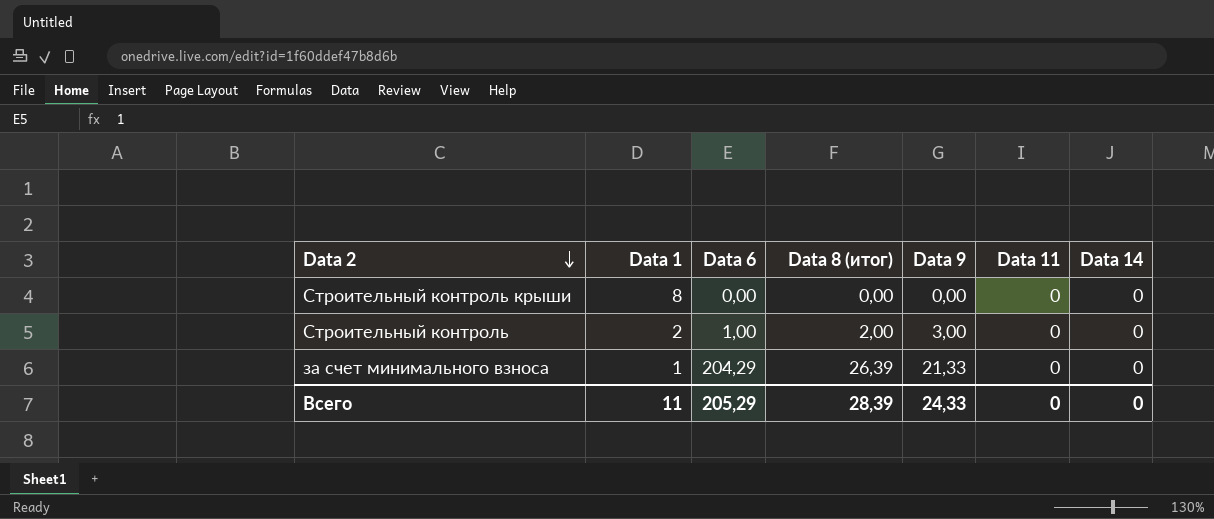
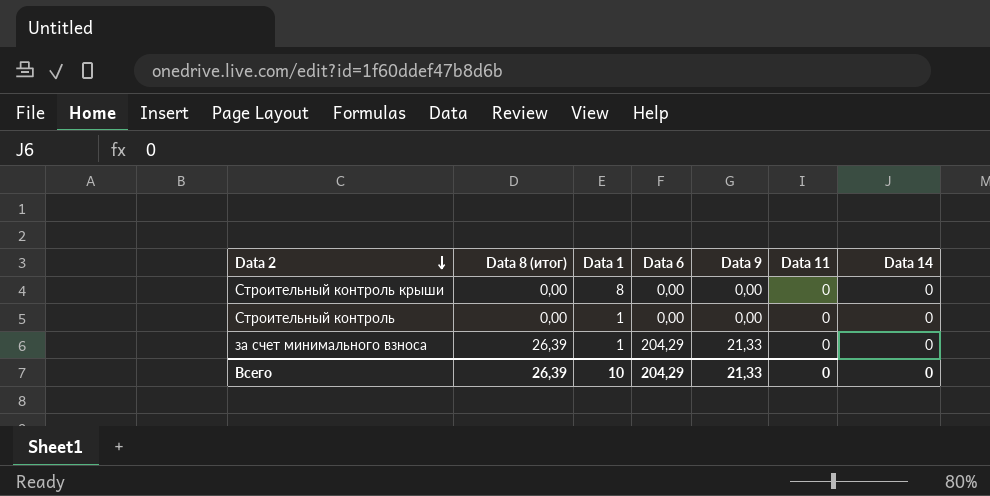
column Data 8 (итог) | position: 4 -> 2
Строительный контроль | Data 8 (итог): 2,00 -> 0,00
Строительный контроль | Data 1: 2 -> 1
Строительный контроль | Data 6: 1,00 -> 0,00
Строительный контроль | Data 9: 3,00 -> 0,00
Всего | Data 8 (итог): 28,39 -> 26,39
Всего | Data 1: 11 -> 10
Всего | Data 6: 205,29 -> 204,29
Всего | Data 9: 24,33 -> 21,33

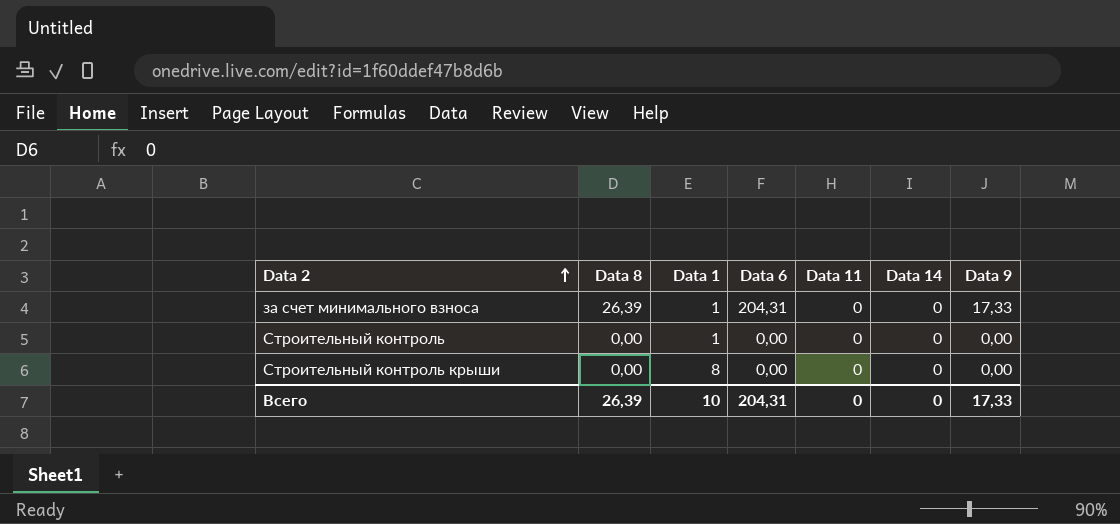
row order: Data 2 descending -> Data 2 ascending
column name: Data 8 (итог) -> Data 8
column Data 9 | position: 5 -> 7
за счет минимального взноса | Data 6: 204,29 -> 204,31
за счет минимального взноса | Data 9: 21,33 -> 17,33
Всего | Data 6: 204,29 -> 204,31
Всего | Data 9: 21,33 -> 17,33

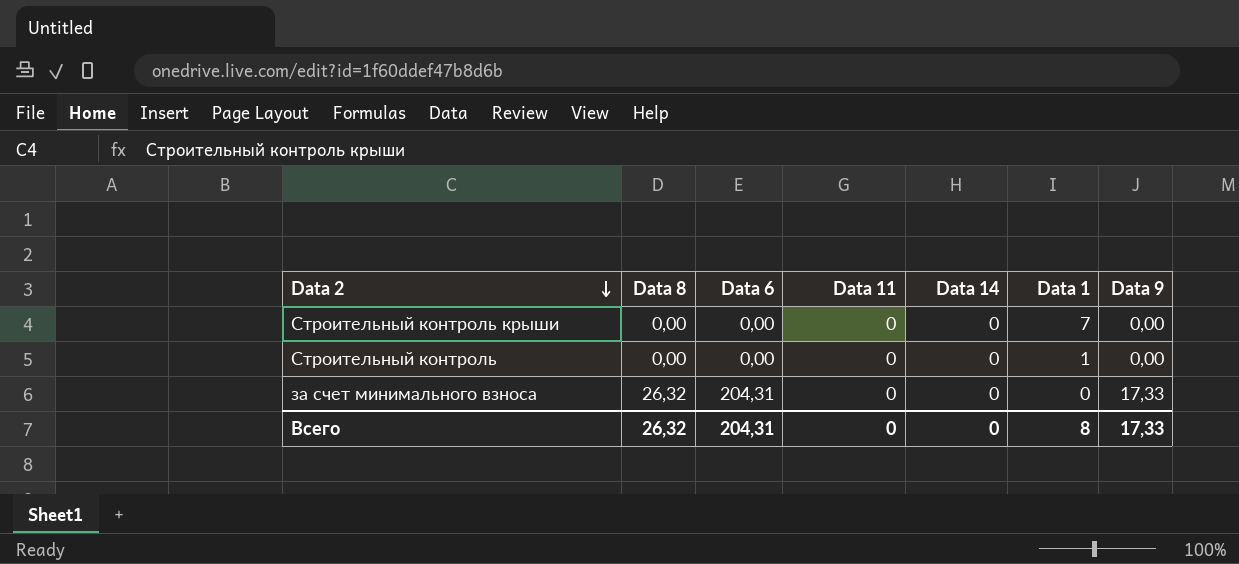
row order: Data 2 ascending -> Data 2 descending
column Data 1 | position: 3 -> 6
Строительный контроль крыши | Data 1: 8 -> 7
за счет минимального взноса | Data 8: 26,39 -> 26,32
за счет минимального взноса | Data 1: 1 -> 0
Всего | Data 8: 26,39 -> 26,32
Всего | Data 1: 10 -> 8

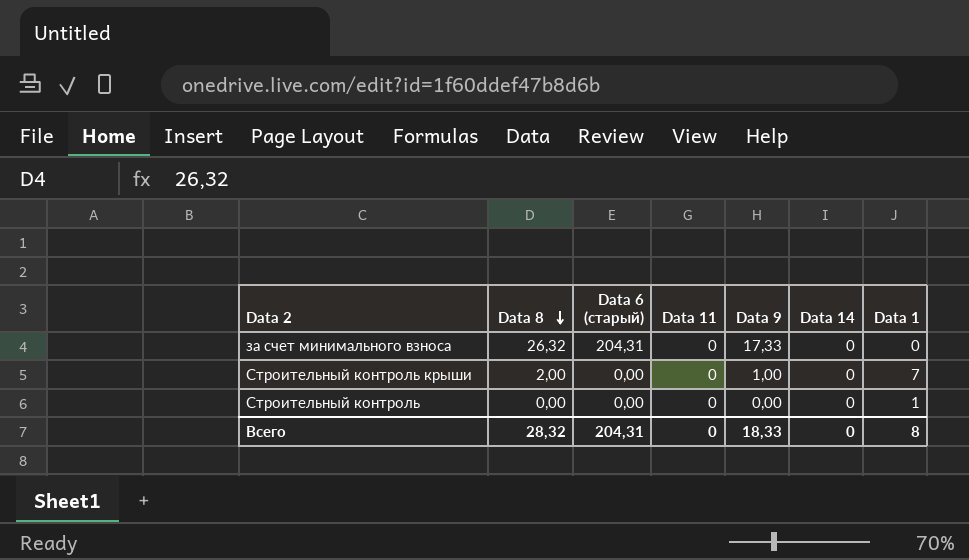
row order: Data 2 descending -> Data 8 descending
column name: Data 6 -> Data 6 (старый)
column Data 9 | position: 7 -> 5
Строительный контроль крыши | Data 8: 0,00 -> 2,00
Строительный контроль крыши | Data 9: 0,00 -> 1,00
Всего | Data 8: 26,32 -> 28,32
Всего | Data 9: 17,33 -> 18,33

